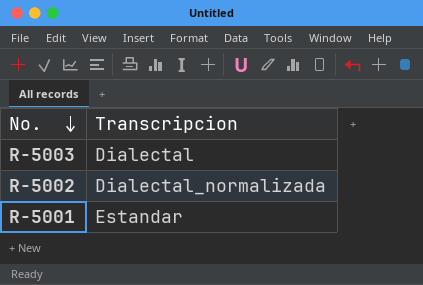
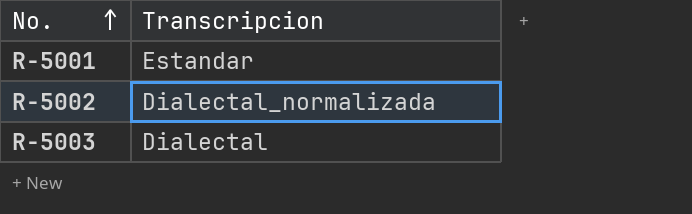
row order: No. descending -> No. ascending

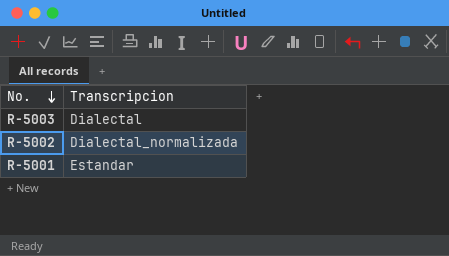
row order: No. ascending -> No. descending

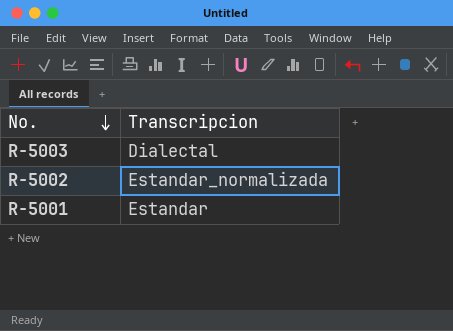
R-5002 | Transcripcion: Dialectal_normalizada -> Estandar_normalizada

